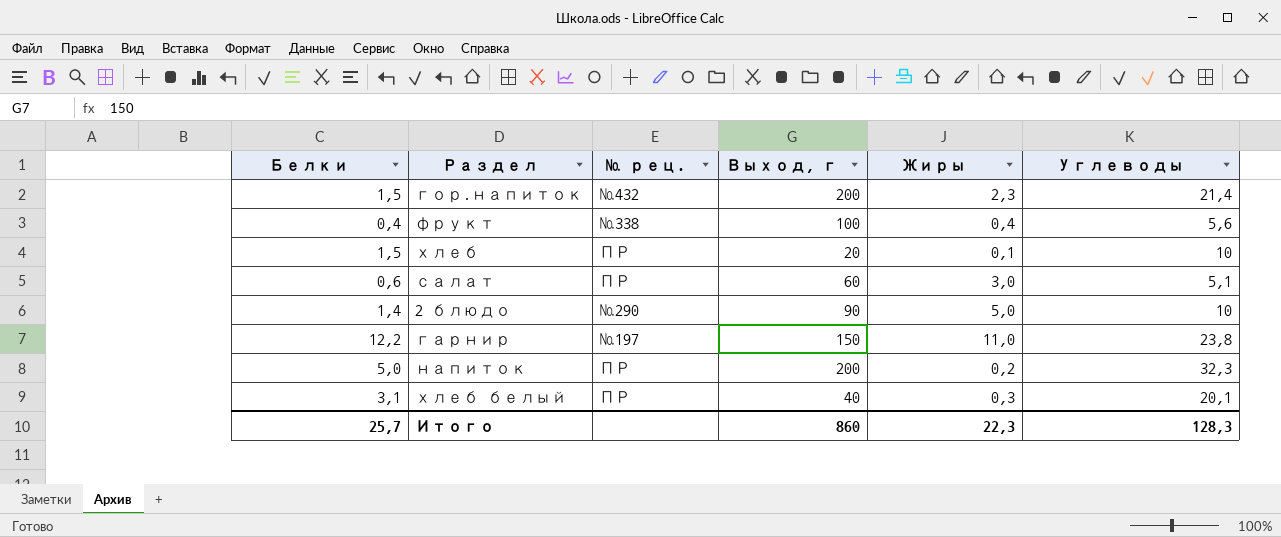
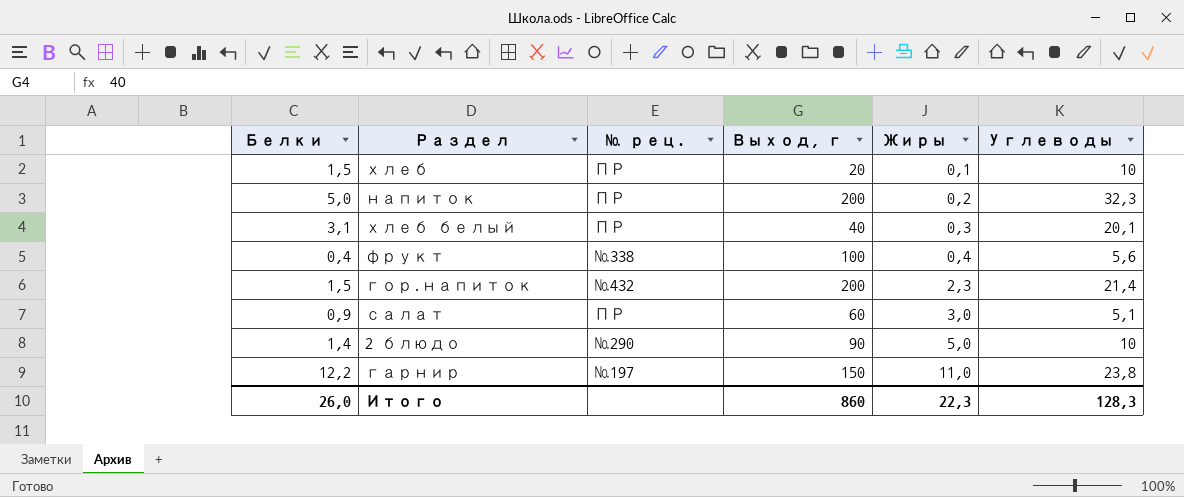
row order: none -> Жиры ascending
салат | Белки: 0,6 -> 0,9
Итого | Белки: 25,7 -> 26,0

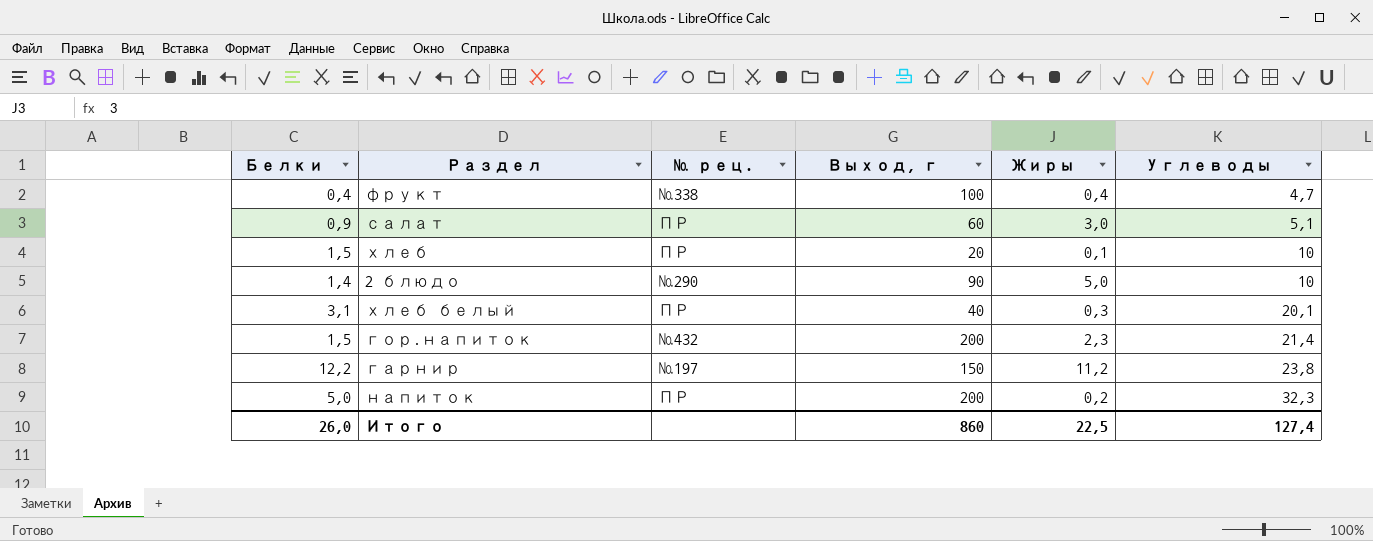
row order: Жиры ascending -> Углеводы ascending
фрукт | Углеводы: 5,6 -> 4,7
гарнир | Жиры: 11,0 -> 11,2
Итого | Жиры: 22,3 -> 22,5
Итого | Углеводы: 128,3 -> 127,4

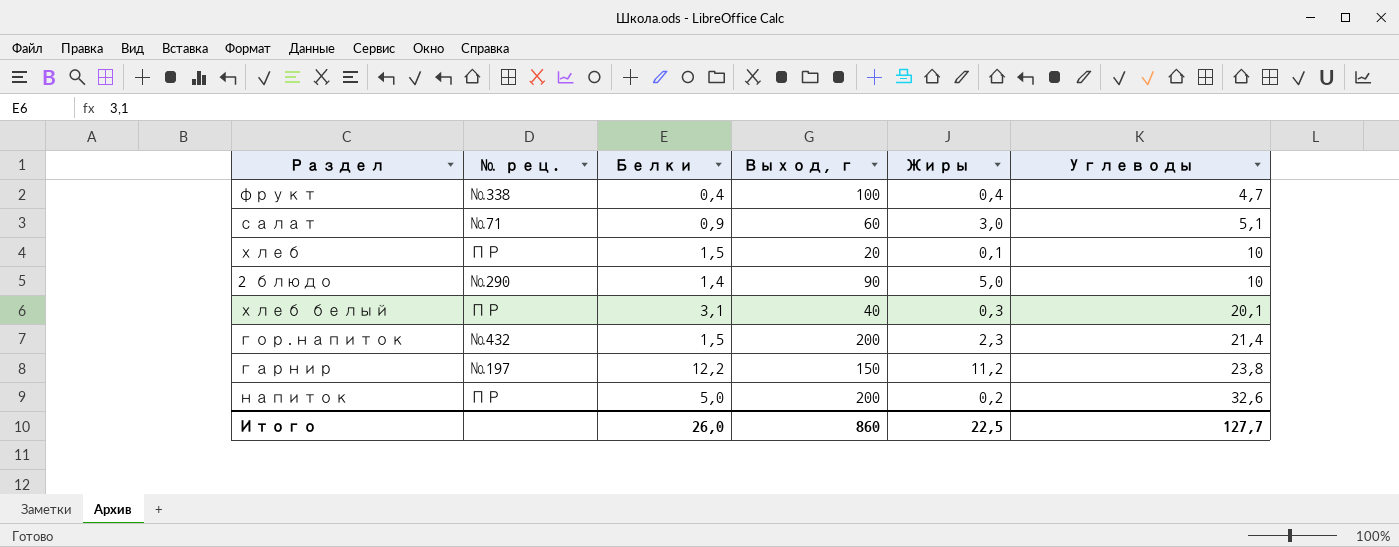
column Белки | position: 1 -> 3
салат | № рец.: ПР -> №71
напиток | Углеводы: 32,3 -> 32,6
Итого | Углеводы: 127,4 -> 127,7

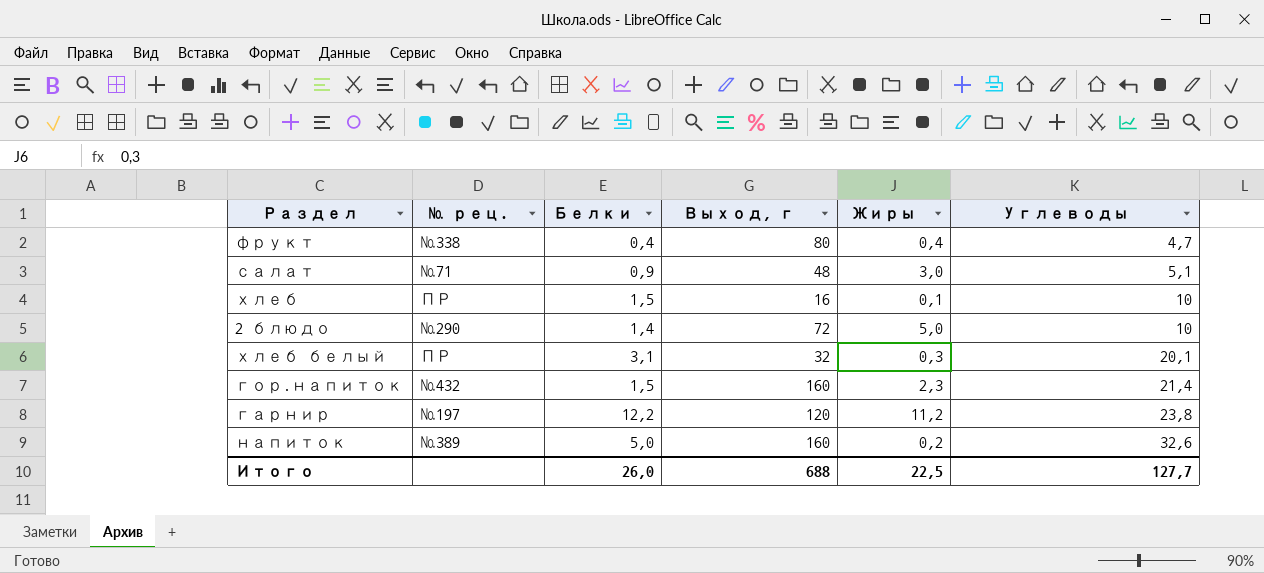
фрукт | Выход, г: 100 -> 80
салат | Выход, г: 60 -> 48
хлеб | Выход, г: 20 -> 16
2 блюдо | Выход, г: 90 -> 72
хлеб белый | Выход, г: 40 -> 32
гор.напиток | Выход, г: 200 -> 160
гарнир | Выход, г: 150 -> 120
напиток | № рец.: ПР -> №389
напиток | Выход, г: 200 -> 160
Итого | Выход, г: 860 -> 688

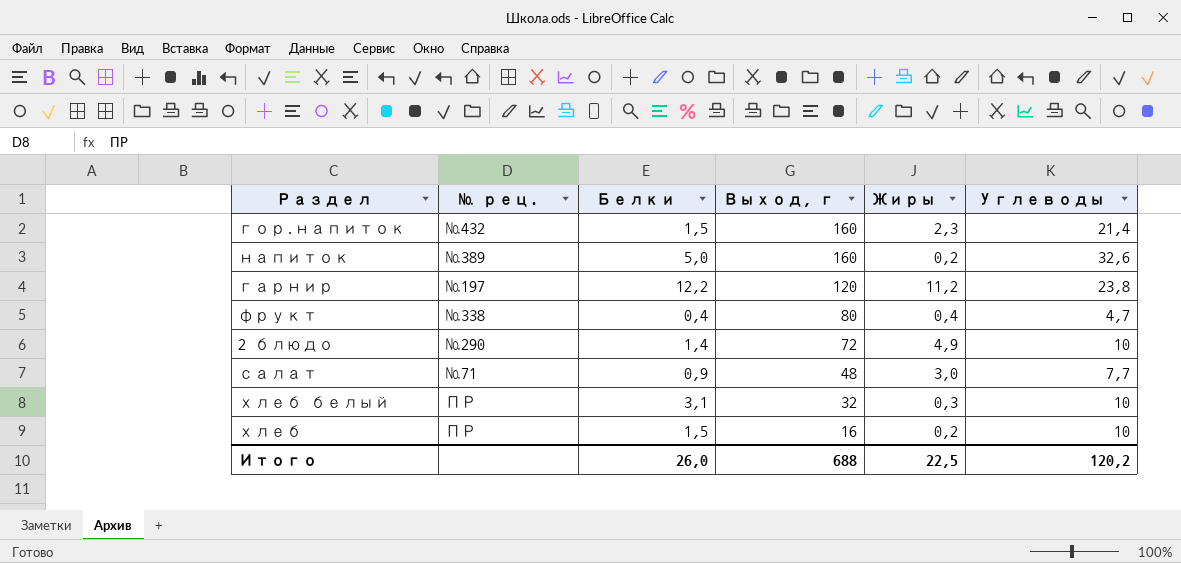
row order: Углеводы ascending -> Выход, г descending
2 блюдо | Жиры: 5,0 -> 4,9
салат | Углеводы: 5,1 -> 7,7
хлеб белый | Углеводы: 20,1 -> 10
хлеб | Жиры: 0,1 -> 0,2
Итого | Углеводы: 127,7 -> 120,2

